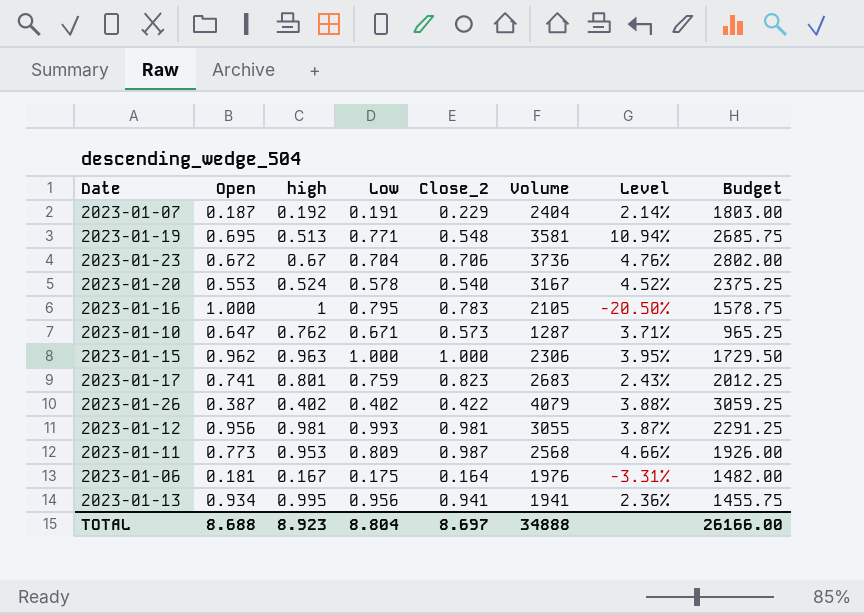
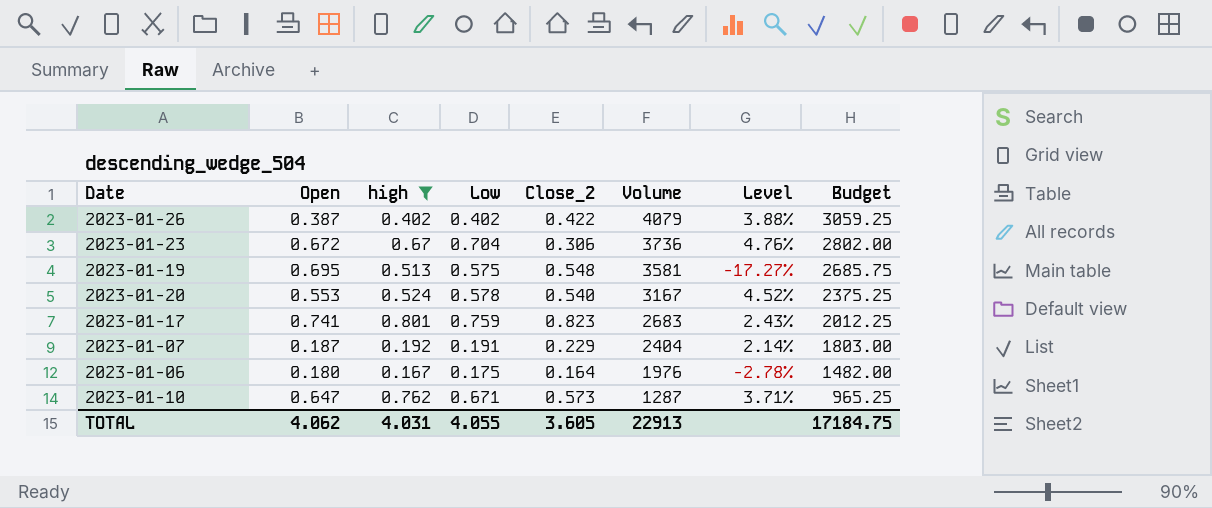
filter: none -> high <= 0.801
row order: none -> Volume descending
2023-01-23 | Close_2: 0.706 -> 0.306
2023-01-19 | Low: 0.771 -> 0.575
2023-01-19 | Level: 10.94% -> -17.27%
2023-01-06 | Open: 0.181 -> 0.180
2023-01-06 | Level: -3.31% -> -2.78%
TOTAL | Open: 8.688 -> 4.062
TOTAL | high: 8.923 -> 4.031
TOTAL | Low: 8.804 -> 4.055
TOTAL | Close_2: 8.697 -> 3.605
TOTAL | Volume: 34888 -> 22913
TOTAL | Budget: 26166.00 -> 17184.75

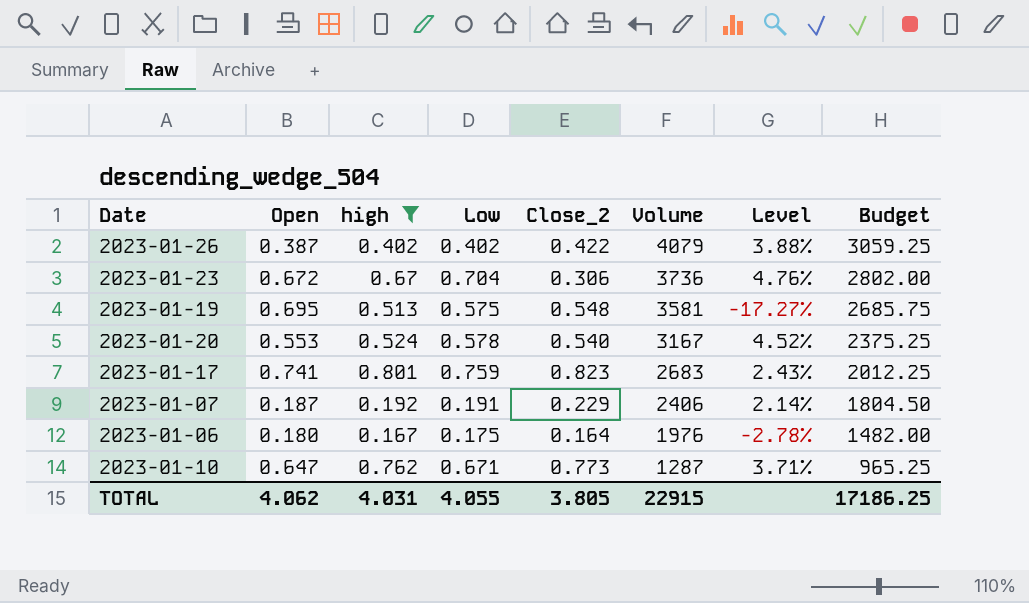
2023-01-07 | Volume: 2404 -> 2406
2023-01-07 | Budget: 1803.00 -> 1804.50
2023-01-10 | Close_2: 0.573 -> 0.773
TOTAL | Close_2: 3.605 -> 3.805
TOTAL | Volume: 22913 -> 22915
TOTAL | Budget: 17184.75 -> 17186.25

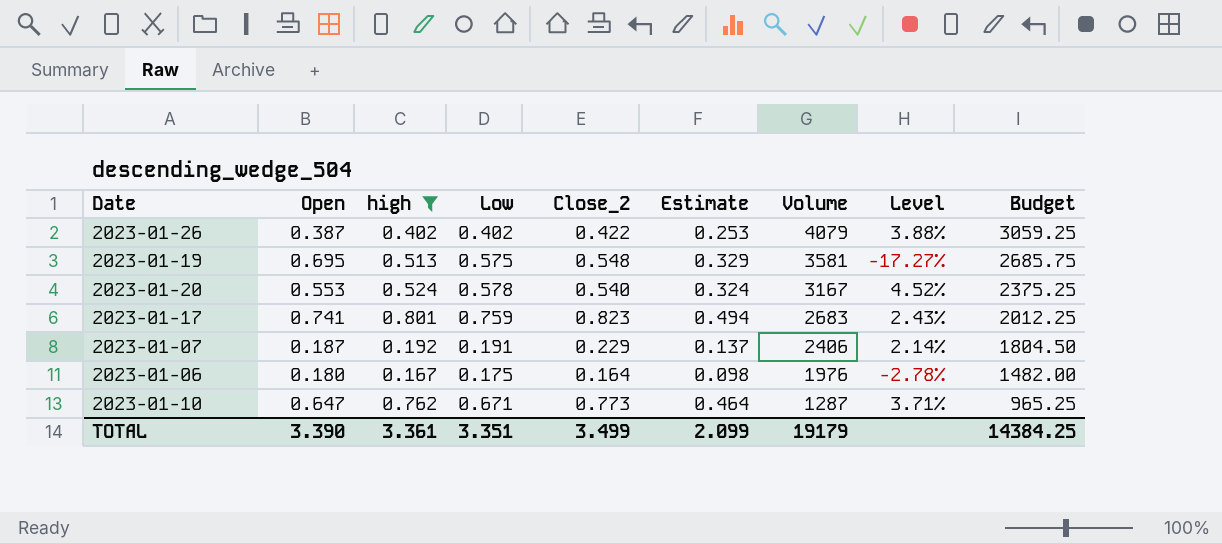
column Estimate | formula: none -> [Close_2] * 0.6
row 2023-01-23: 0.672 | 0.67 | 0.704 | 0.306 | 3736 | 4.76% | 2802.00 -> none
TOTAL | Open: 4.062 -> 3.390
TOTAL | high: 4.031 -> 3.361
TOTAL | Low: 4.055 -> 3.351
TOTAL | Close_2: 3.805 -> 3.499
TOTAL | Volume: 22915 -> 19179
TOTAL | Budget: 17186.25 -> 14384.25

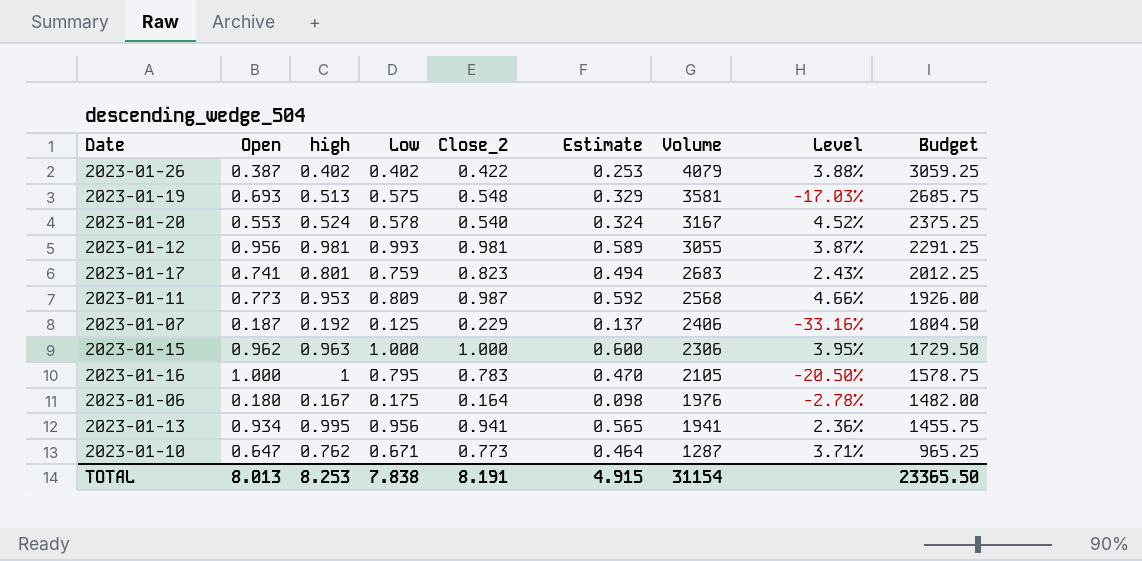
filter: high <= 0.801 -> none
2023-01-19 | Open: 0.695 -> 0.693
2023-01-19 | Level: -17.27% -> -17.03%
2023-01-07 | Low: 0.191 -> 0.125
2023-01-07 | Level: 2.14% -> -33.16%
TOTAL | Open: 3.390 -> 8.013
TOTAL | high: 3.361 -> 8.253
TOTAL | Low: 3.351 -> 7.838
TOTAL | Close_2: 3.499 -> 8.191
TOTAL | Estimate: 2.099 -> 4.915
TOTAL | Volume: 19179 -> 31154
TOTAL | Budget: 14384.25 -> 23365.50

